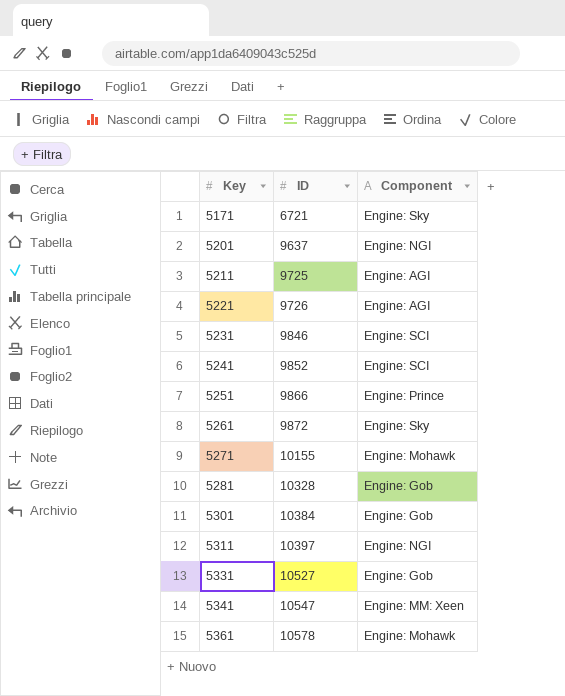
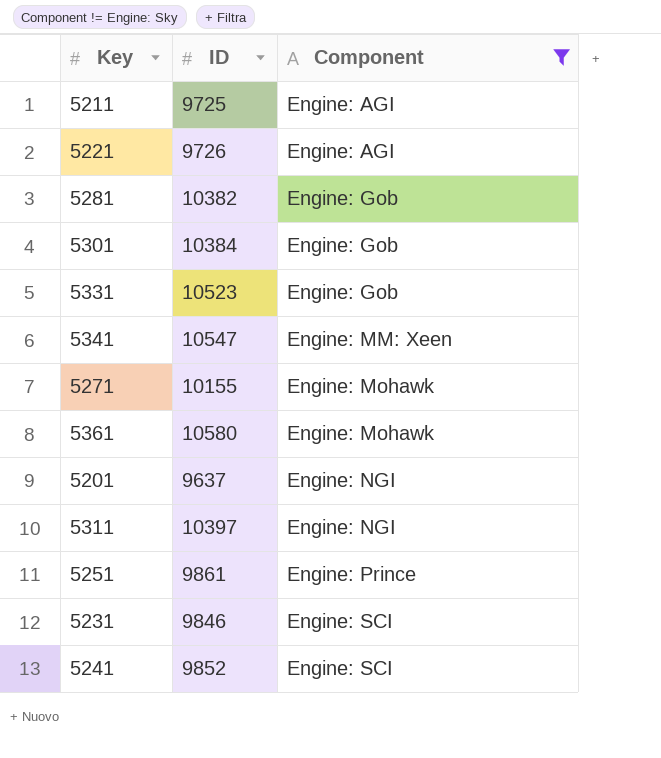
filter: none -> Component != Engine: Sky
row order: Key ascending -> Component ascending
5281 | ID: 10328 -> 10382
5331 | ID: 10527 -> 10523
5361 | ID: 10578 -> 10580
5251 | ID: 9866 -> 9861

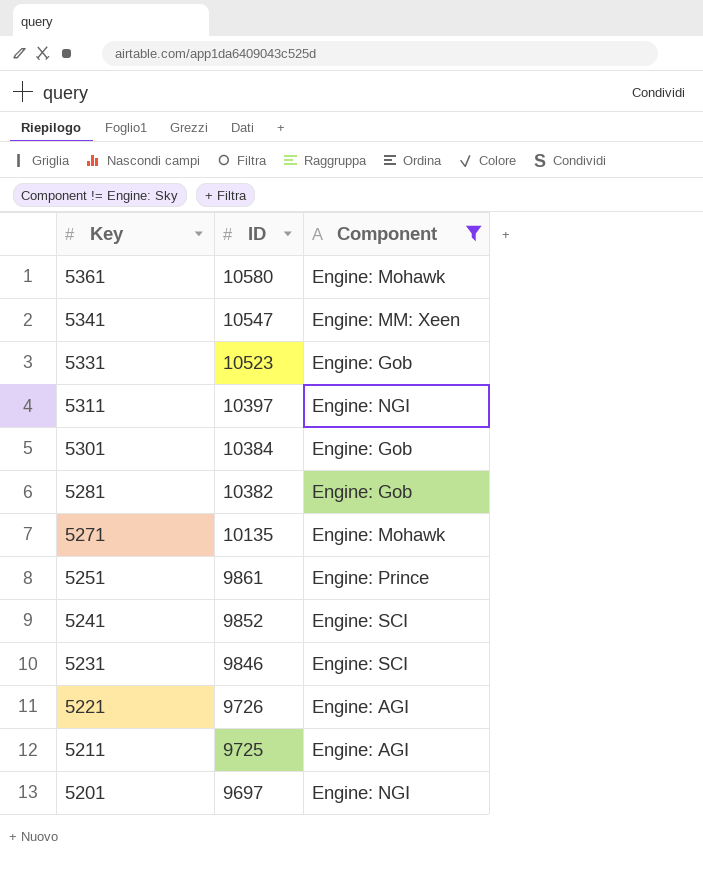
row order: Component ascending -> Key descending
5271 | ID: 10155 -> 10135
5201 | ID: 9637 -> 9697

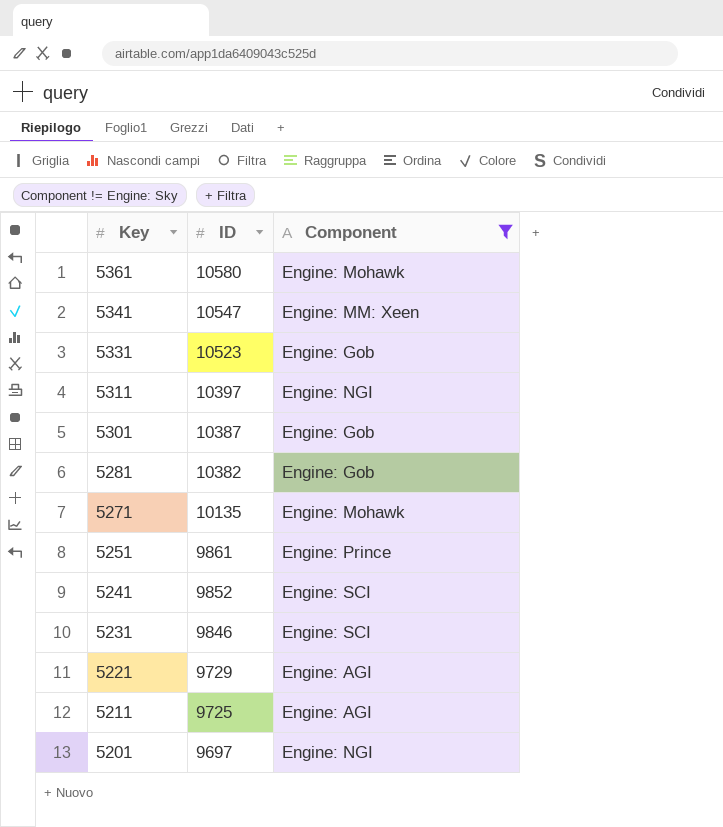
5301 | ID: 10384 -> 10387
5221 | ID: 9726 -> 9729

